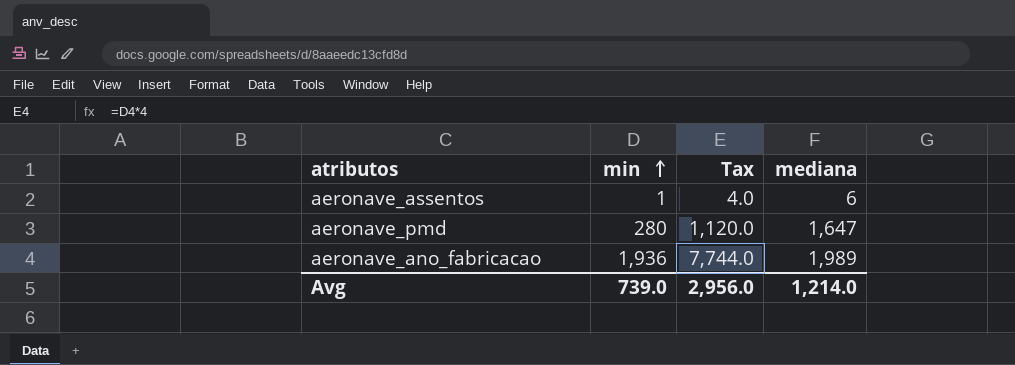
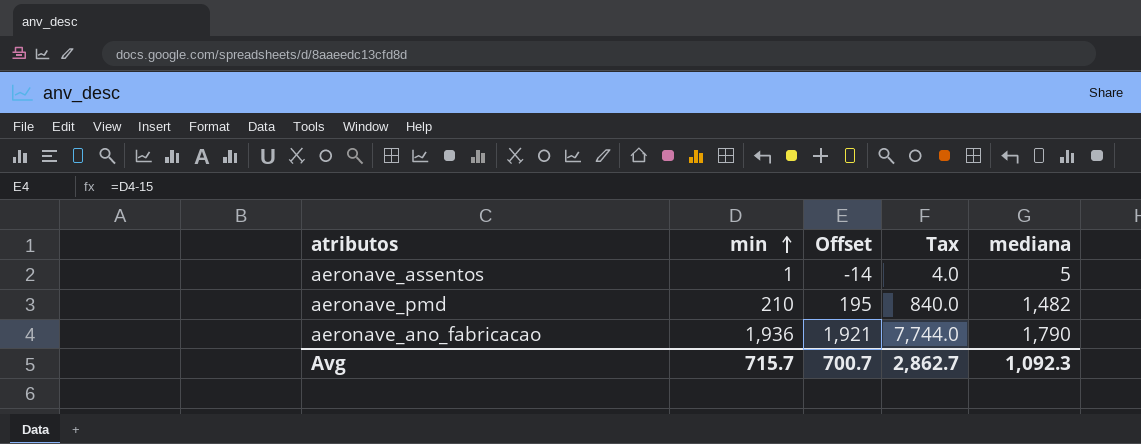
column Offset | formula: none -> [min] - 15
aeronave_assentos | mediana: 6 -> 5
aeronave_pmd | min: 280 -> 210
aeronave_pmd | Tax: 1,120.0 -> 840.0
aeronave_pmd | mediana: 1,647 -> 1,482
aeronave_ano_fabricacao | mediana: 1,989 -> 1,790
Avg | min: 739.0 -> 715.7
Avg | Tax: 2,956.0 -> 2,862.7
Avg | mediana: 1,214.0 -> 1,092.3

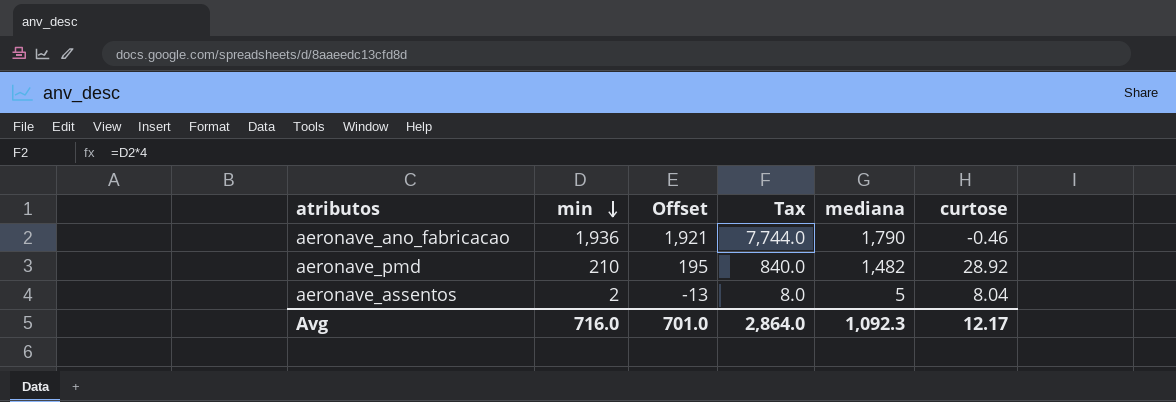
row order: min ascending -> min descending
column curtose | position: none -> 6
aeronave_assentos | min: 1 -> 2
aeronave_assentos | Offset: -14 -> -13
aeronave_assentos | Tax: 4.0 -> 8.0
Avg | min: 715.7 -> 716.0
Avg | Offset: 700.7 -> 701.0
Avg | Tax: 2,862.7 -> 2,864.0

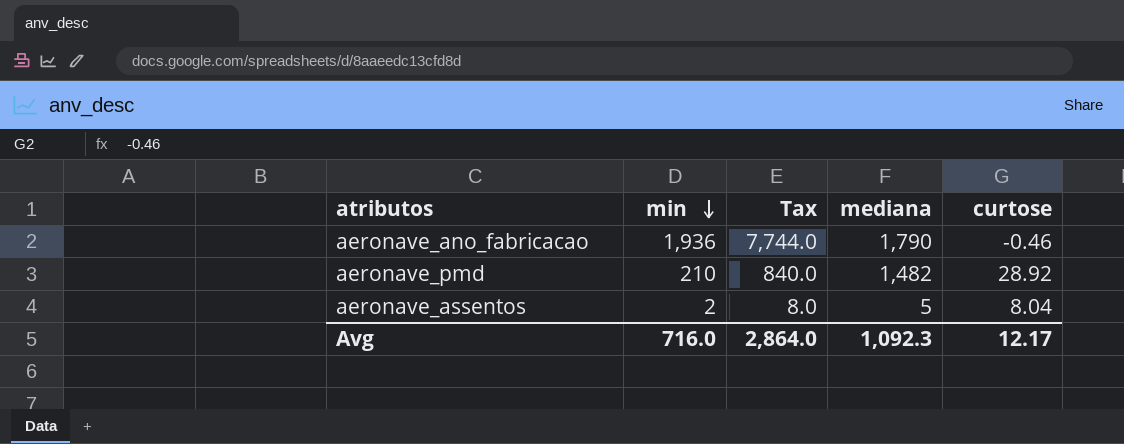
column Offset | formula: [min] - 15 -> none

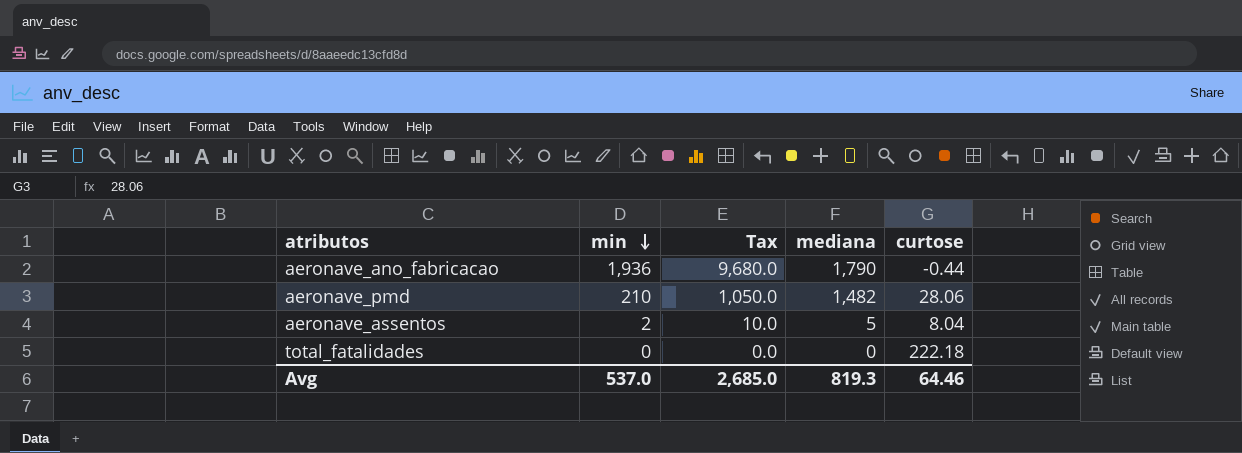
column Tax | formula: [min] * 4 -> [min] * 5
aeronave_ano_fabricacao | curtose: -0.46 -> -0.44
aeronave_pmd | curtose: 28.92 -> 28.06
row total_fatalidades: none -> 0 | 0.0 | 0 | 222.18
Avg | min: 716.0 -> 537.0
Avg | Tax: 2,864.0 -> 2,685.0
Avg | mediana: 1,092.3 -> 819.3
Avg | curtose: 12.17 -> 64.46

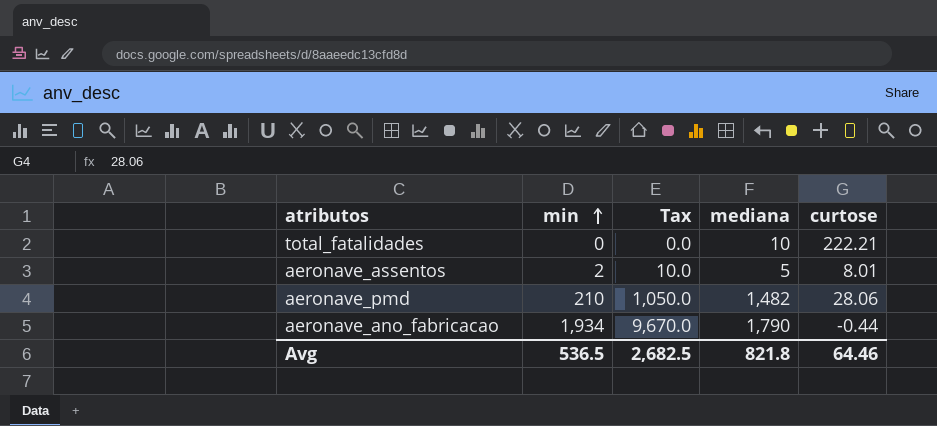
row order: min descending -> min ascending
total_fatalidades | mediana: 0 -> 10
total_fatalidades | curtose: 222.18 -> 222.21
aeronave_assentos | curtose: 8.04 -> 8.01
aeronave_ano_fabricacao | min: 1,936 -> 1,934
aeronave_ano_fabricacao | Tax: 9,680.0 -> 9,670.0
Avg | min: 537.0 -> 536.5
Avg | Tax: 2,685.0 -> 2,682.5
Avg | mediana: 819.3 -> 821.8

